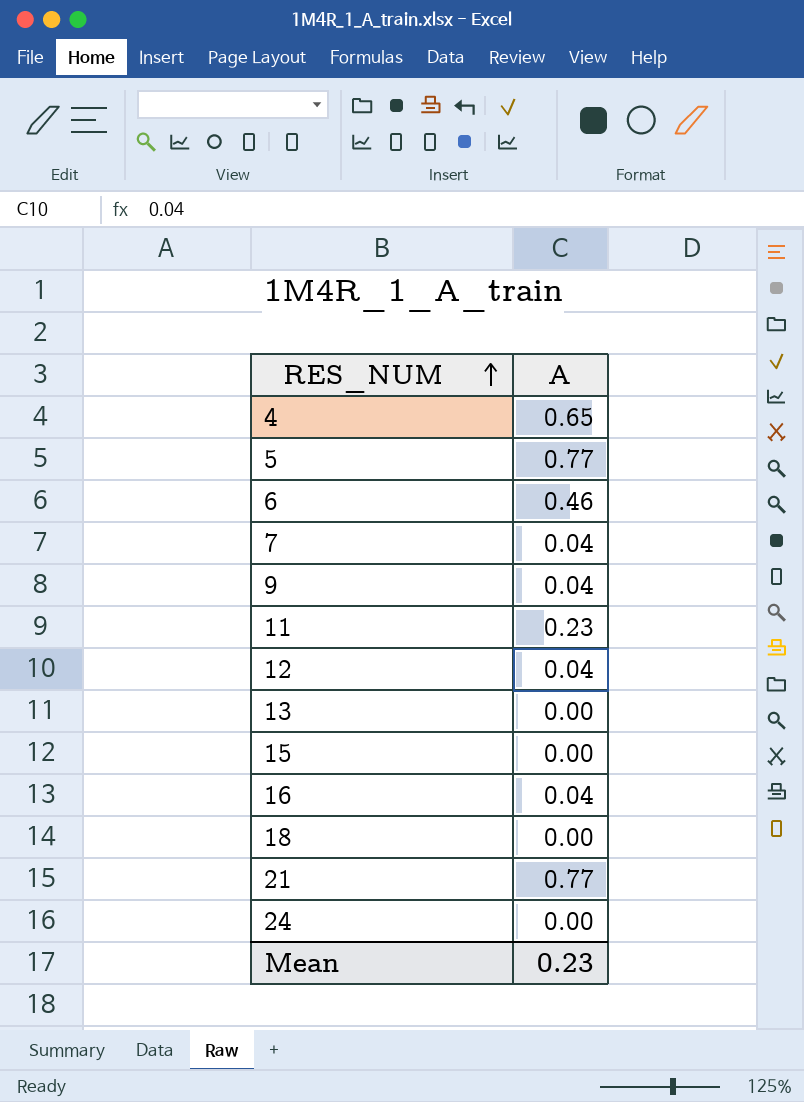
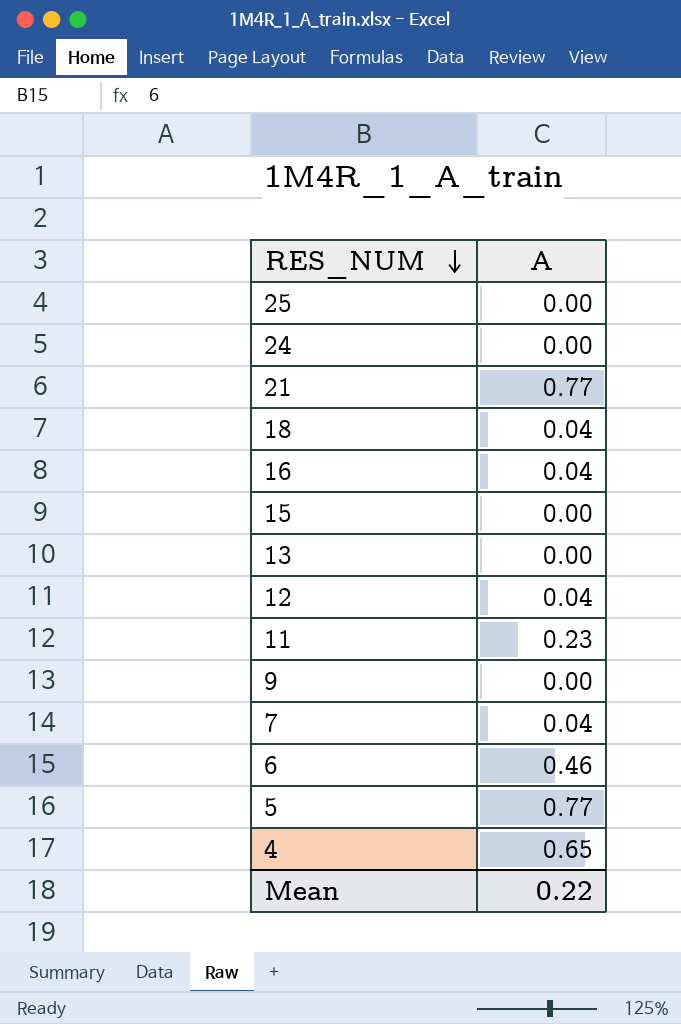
row order: RES_NUM ascending -> RES_NUM descending
row 25: none -> 0.00
18 | A: 0.00 -> 0.04
9 | A: 0.04 -> 0.00
Mean | A: 0.23 -> 0.22

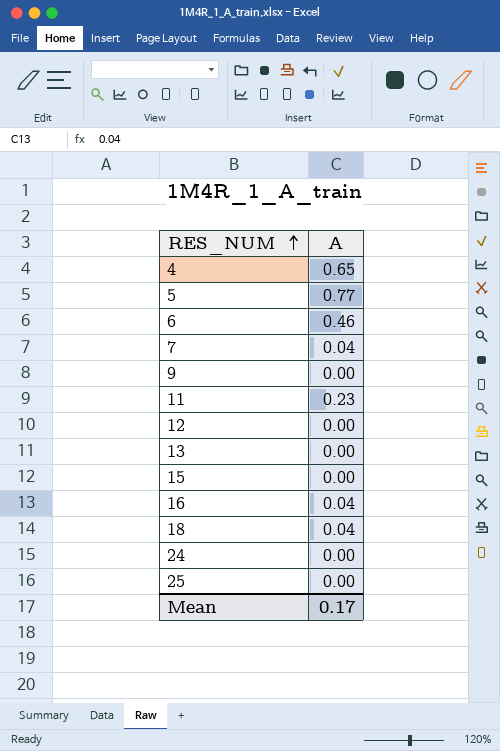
row order: RES_NUM descending -> RES_NUM ascending
row 21: 0.77 -> none
12 | A: 0.04 -> 0.00
Mean | A: 0.22 -> 0.17

